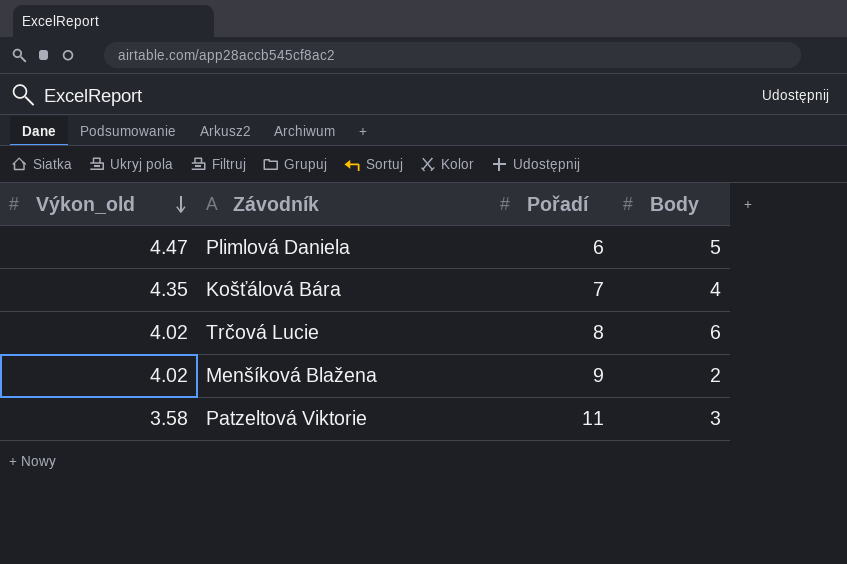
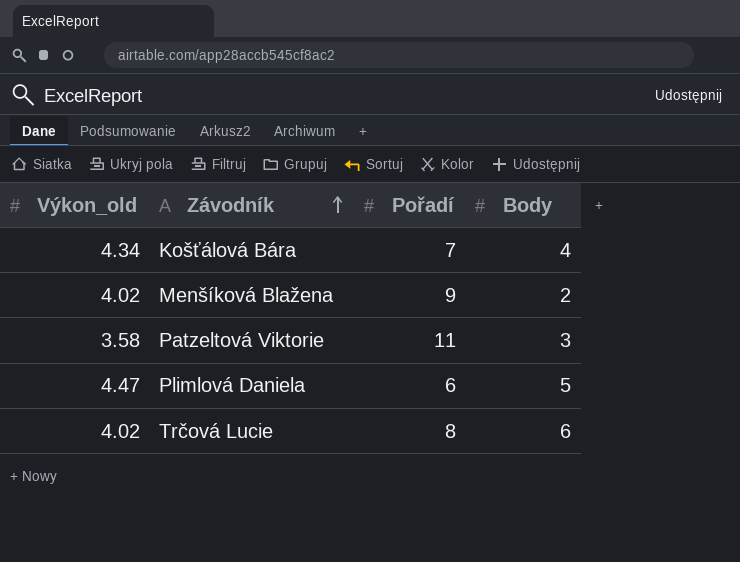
row order: Výkon_old descending -> Závodník ascending
Košťálová Bára | Výkon_old: 4.35 -> 4.34

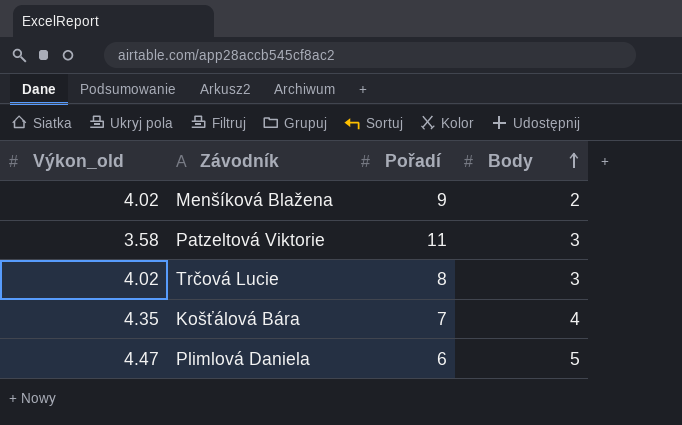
row order: Závodník ascending -> Body ascending
Trčová Lucie | Body: 6 -> 3
Košťálová Bára | Výkon_old: 4.34 -> 4.35

